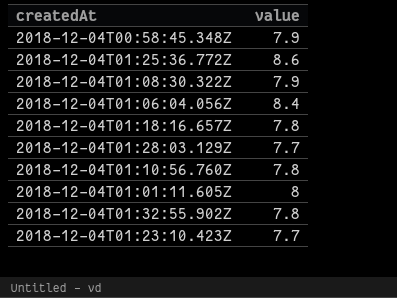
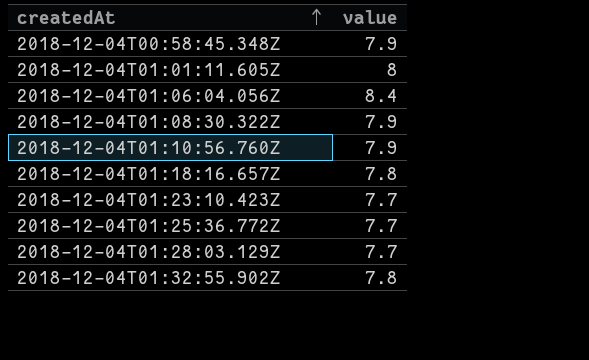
row order: none -> createdAt ascending
2018-12-04T01:10:56.760Z | value: 7.8 -> 7.9
2018-12-04T01:25:36.772Z | value: 8.6 -> 7.7

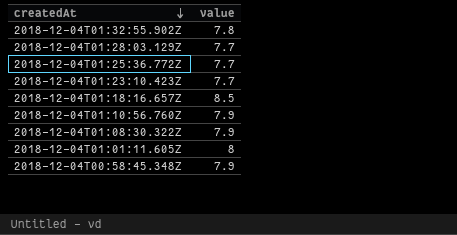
row order: createdAt ascending -> createdAt descending
row 2018-12-04T01:06:04.056Z: 8.4 -> none
2018-12-04T01:18:16.657Z | value: 7.8 -> 8.5

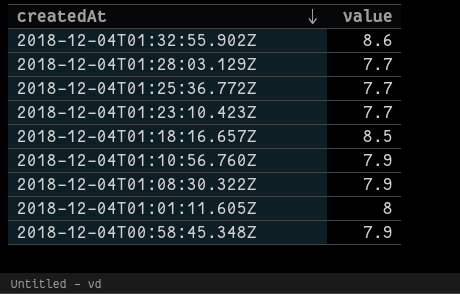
2018-12-04T01:32:55.902Z | value: 7.8 -> 8.6

